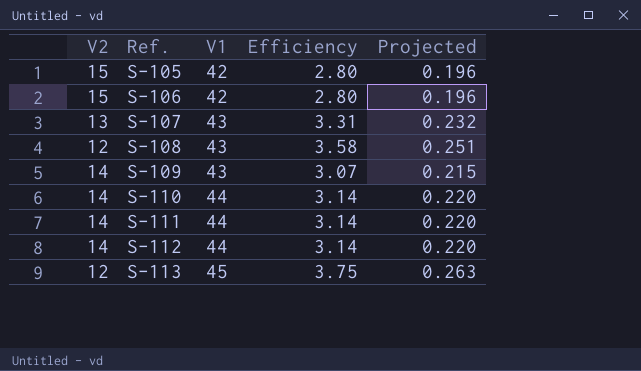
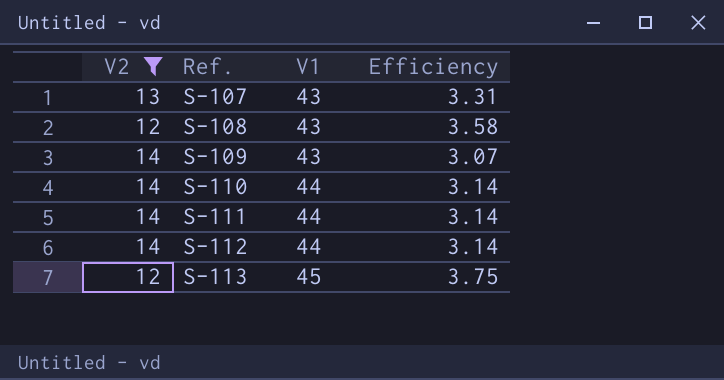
filter: none -> V2 != 15
column Projected | formula: [Efficiency] * 0.07 -> none

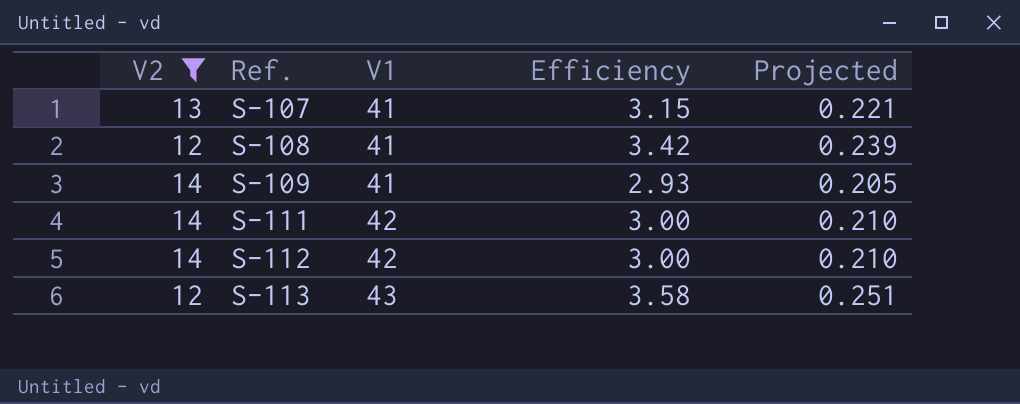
column Projected | formula: none -> [Efficiency] * 0.07
row S-110: 14 | 44 | 3.14 -> none
S-107 | V1: 43 -> 41
S-107 | Efficiency: 3.31 -> 3.15
S-108 | V1: 43 -> 41
S-108 | Efficiency: 3.58 -> 3.42
S-109 | V1: 43 -> 41
S-109 | Efficiency: 3.07 -> 2.93
S-111 | V1: 44 -> 42
S-111 | Efficiency: 3.14 -> 3.00
S-112 | V1: 44 -> 42
S-112 | Efficiency: 3.14 -> 3.00
S-113 | V1: 45 -> 43
S-113 | Efficiency: 3.75 -> 3.58

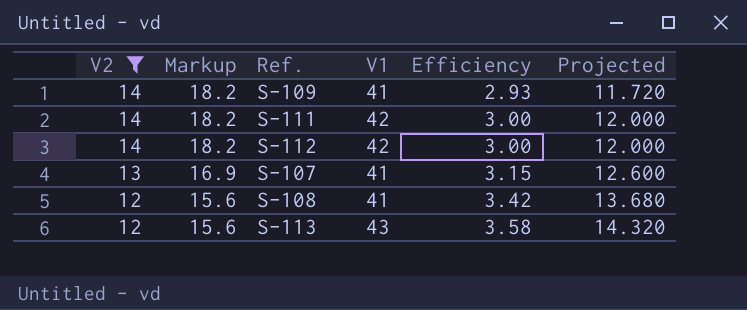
row order: Ref. ascending -> V2 descending
column Markup | formula: none -> [V2] * 1.3
column Projected | formula: [Efficiency] * 0.07 -> [Efficiency] * 4

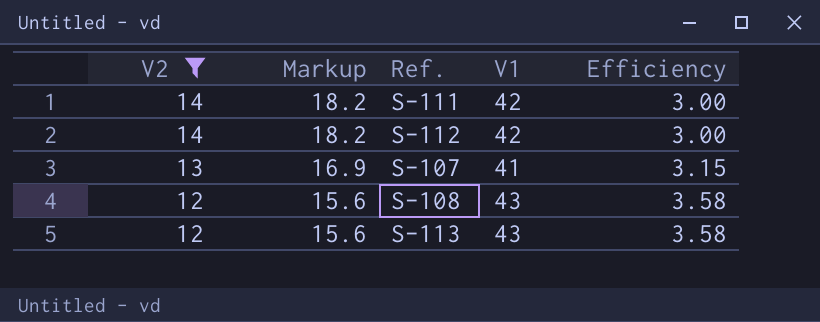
column Projected | formula: [Efficiency] * 4 -> none
row S-109: 14 | 18.2 | 41 | 2.93 | 11.720 -> none
S-108 | V1: 41 -> 43
S-108 | Efficiency: 3.42 -> 3.58

